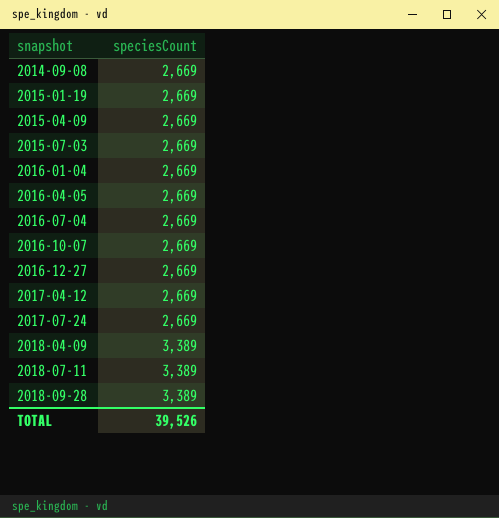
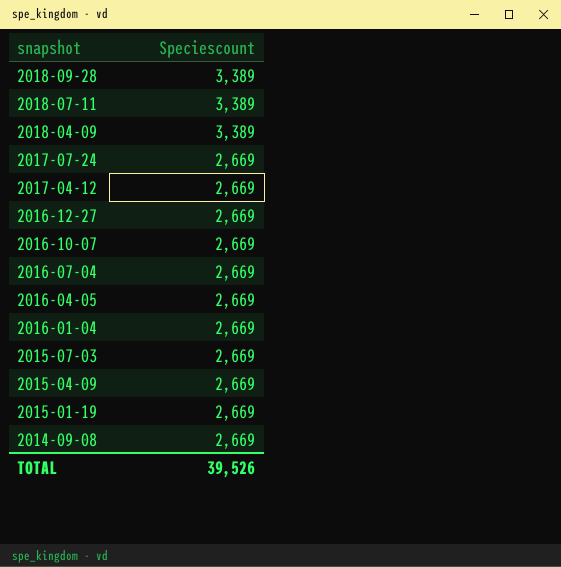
row order: snapshot ascending -> snapshot descending
column name: speciesCount -> Speciescount

